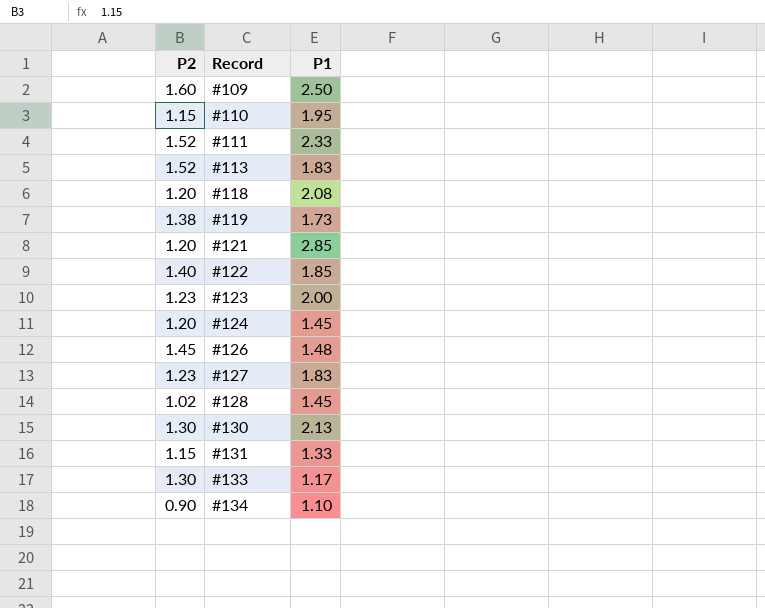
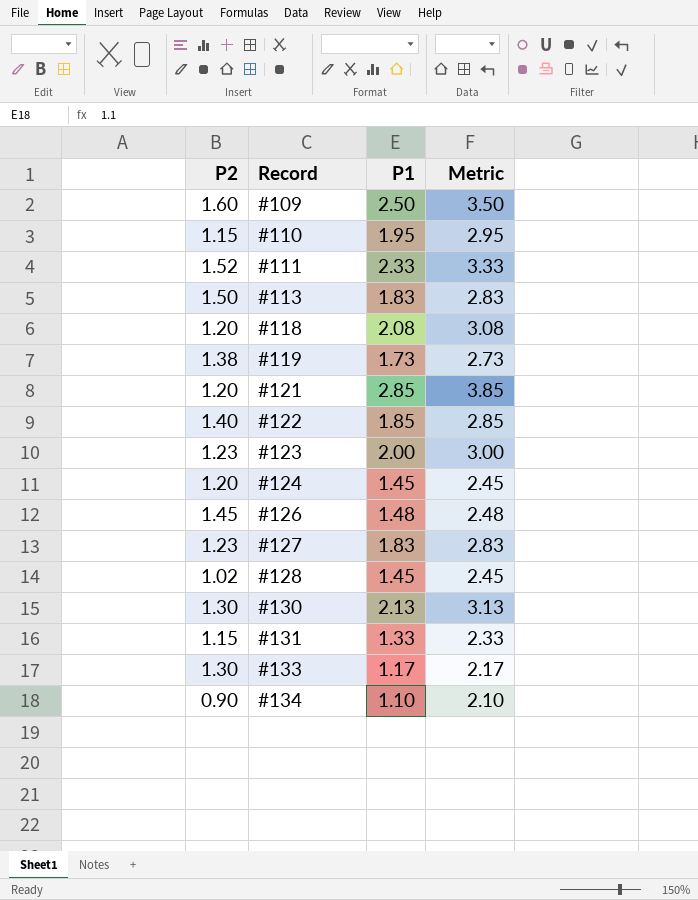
column Metric | formula: none -> [P1] + 1
#113 | P2: 1.52 -> 1.50

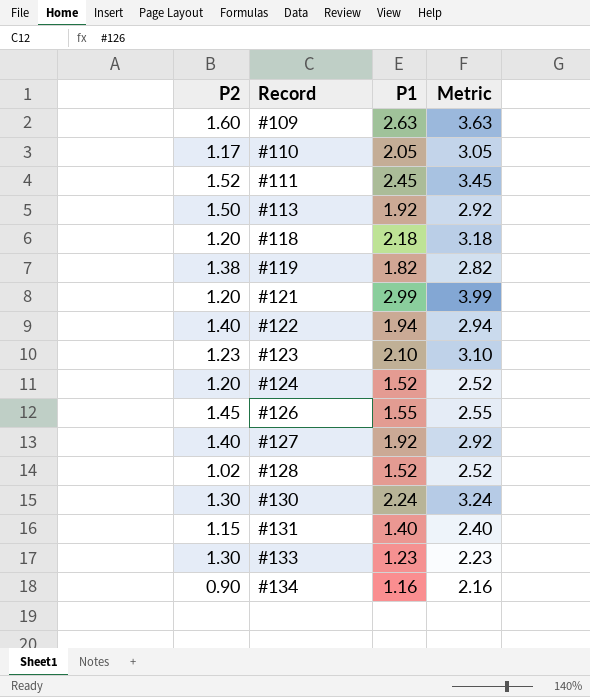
#109 | P1: 2.50 -> 2.63
#109 | Metric: 3.50 -> 3.63
#110 | P2: 1.15 -> 1.17
#110 | P1: 1.95 -> 2.05
#110 | Metric: 2.95 -> 3.05
#111 | P1: 2.33 -> 2.45
#111 | Metric: 3.33 -> 3.45
#113 | P1: 1.83 -> 1.92
#113 | Metric: 2.83 -> 2.92
#118 | P1: 2.08 -> 2.18
#118 | Metric: 3.08 -> 3.18
#119 | P1: 1.73 -> 1.82
#119 | Metric: 2.73 -> 2.82
#121 | P1: 2.85 -> 2.99
#121 | Metric: 3.85 -> 3.99
#122 | P1: 1.85 -> 1.94
#122 | Metric: 2.85 -> 2.94
#123 | P1: 2.00 -> 2.10
#123 | Metric: 3.00 -> 3.10
#124 | P1: 1.45 -> 1.52
#124 | Metric: 2.45 -> 2.52
#126 | P1: 1.48 -> 1.55
#126 | Metric: 2.48 -> 2.55
#127 | P2: 1.23 -> 1.40
#127 | P1: 1.83 -> 1.92
#127 | Metric: 2.83 -> 2.92
#128 | P1: 1.45 -> 1.52
#128 | Metric: 2.45 -> 2.52
#130 | P1: 2.13 -> 2.24
#130 | Metric: 3.13 -> 3.24
#131 | P1: 1.33 -> 1.40
#131 | Metric: 2.33 -> 2.40
#133 | P1: 1.17 -> 1.23
#133 | Metric: 2.17 -> 2.23
#134 | P1: 1.10 -> 1.16
#134 | Metric: 2.10 -> 2.16

